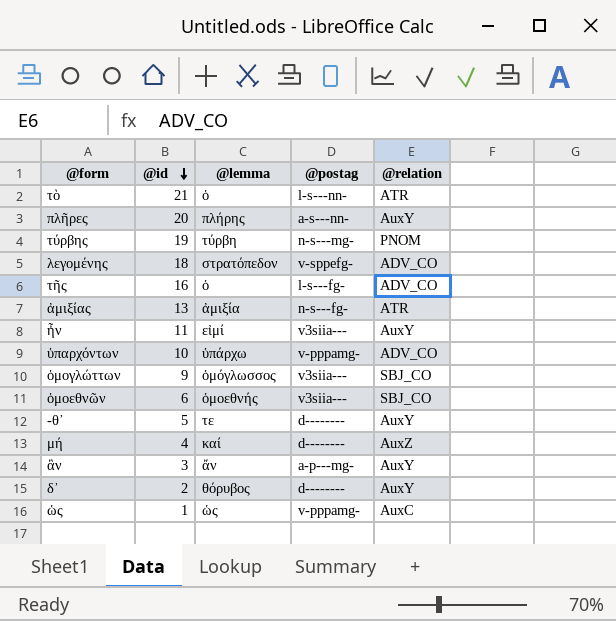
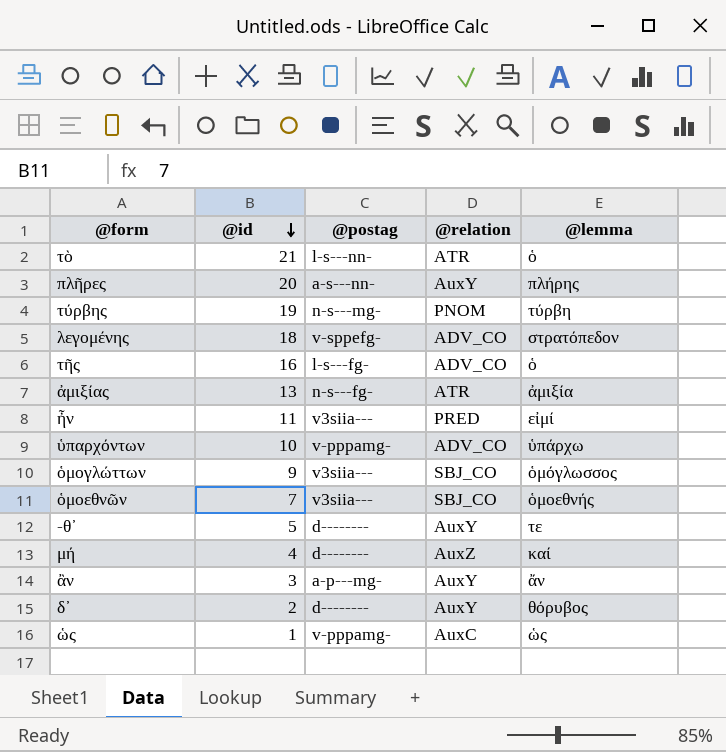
column @lemma | position: 3 -> 5
ἦν | @relation: AuxY -> PRED
ὁμοεθνῶν | @id: 6 -> 7

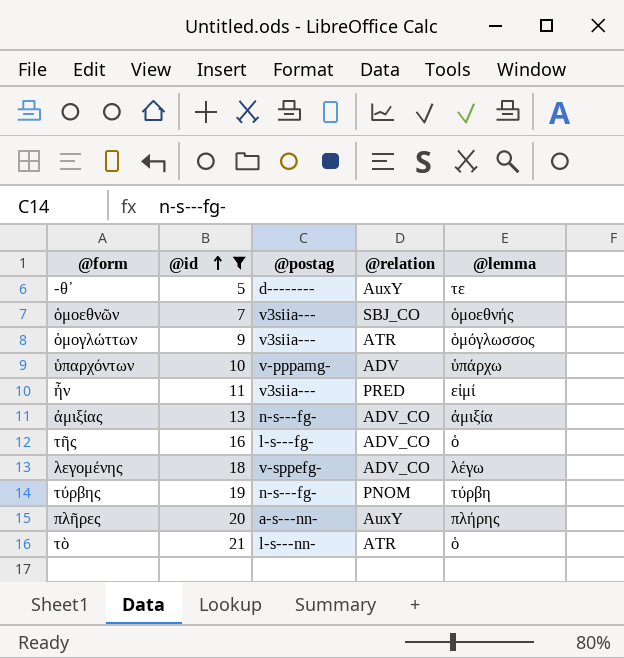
filter: none -> @id >= 5
row order: @id descending -> @id ascending
ὁμογλώττων | @relation: SBJ_CO -> ATR
ὑπαρχόντων | @relation: ADV_CO -> ADV
ἀμιξίας | @relation: ATR -> ADV_CO
λεγομένης | @lemma: στρατόπεδον -> λέγω
τύρβης | @postag: n-s---mg- -> n-s---fg-

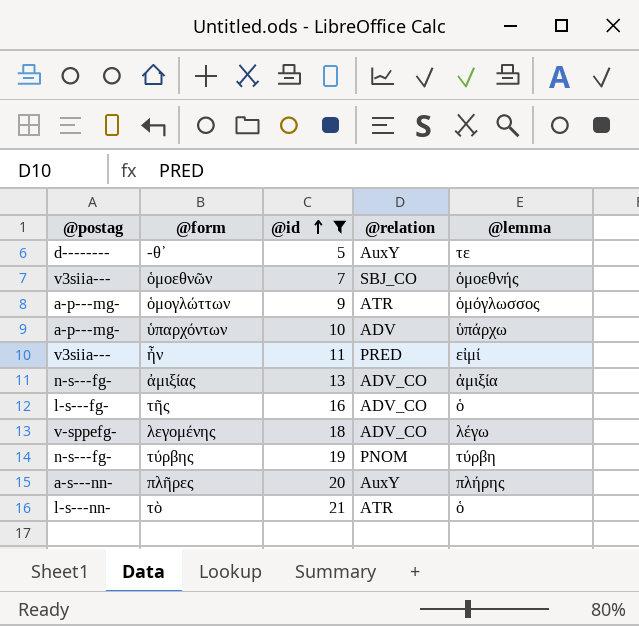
column @postag | position: 3 -> 1
ὁμογλώττων | @postag: v3siia--- -> a-p---mg-
ὑπαρχόντων | @postag: v-pppamg- -> a-p---mg-

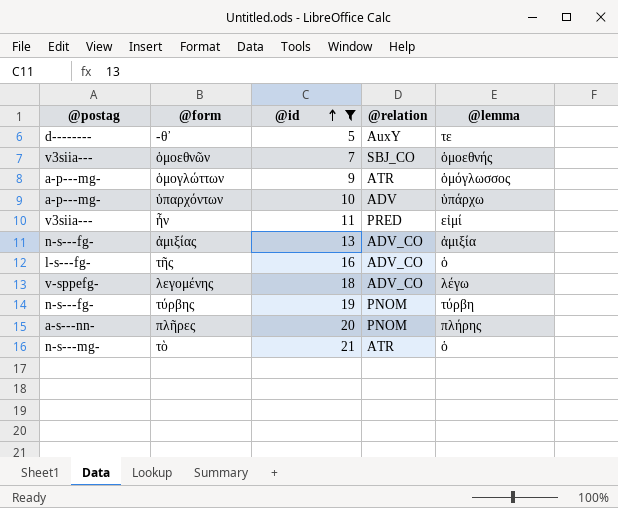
πλῆρες | @relation: AuxY -> PNOM
τὸ | @postag: l-s---nn- -> n-s---mg-

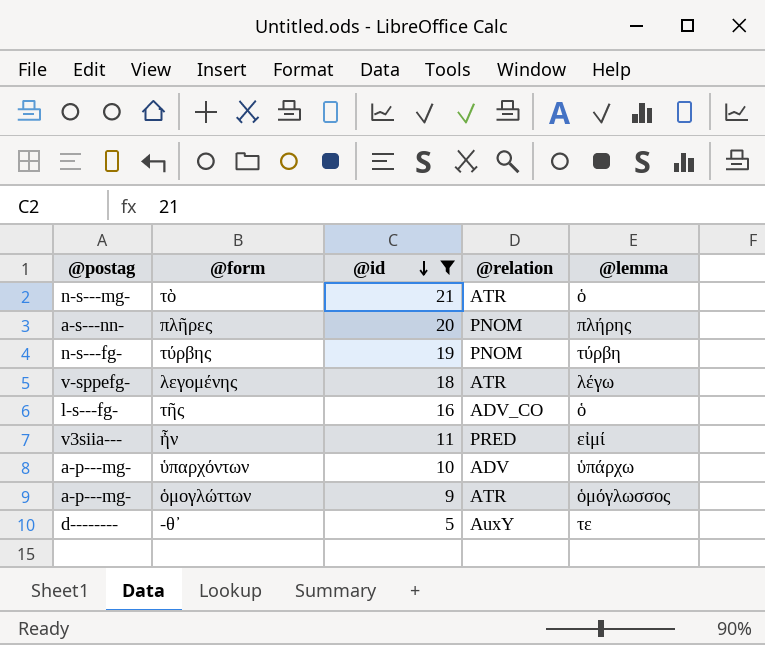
row order: @id ascending -> @id descending
row ὁμοεθνῶν: v3siia--- | 7 | SBJ_CO | ὁμοεθνής -> none
row ἀμιξίας: n-s---fg- | 13 | ADV_CO | ἀμιξία -> none
λεγομένης | @relation: ADV_CO -> ATR

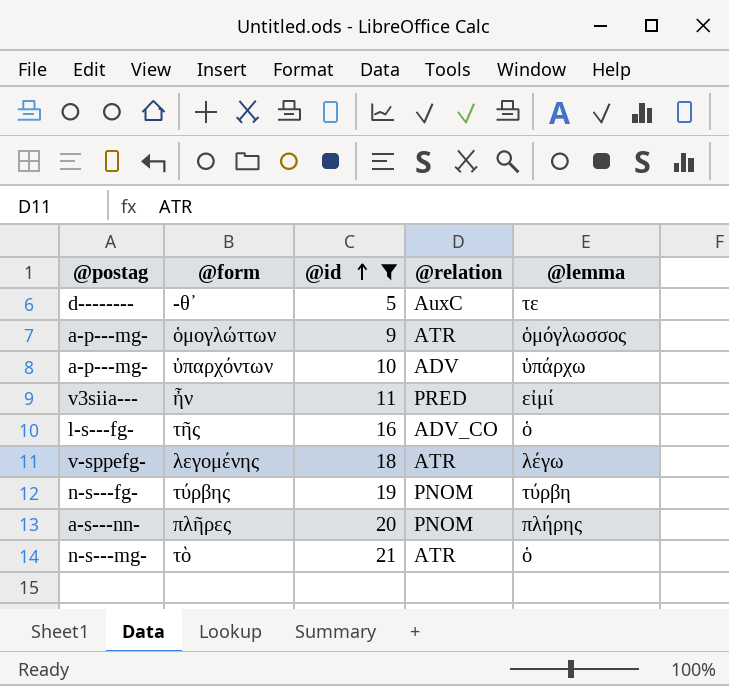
row order: @id descending -> @id ascending
-θ᾽ | @relation: AuxY -> AuxC

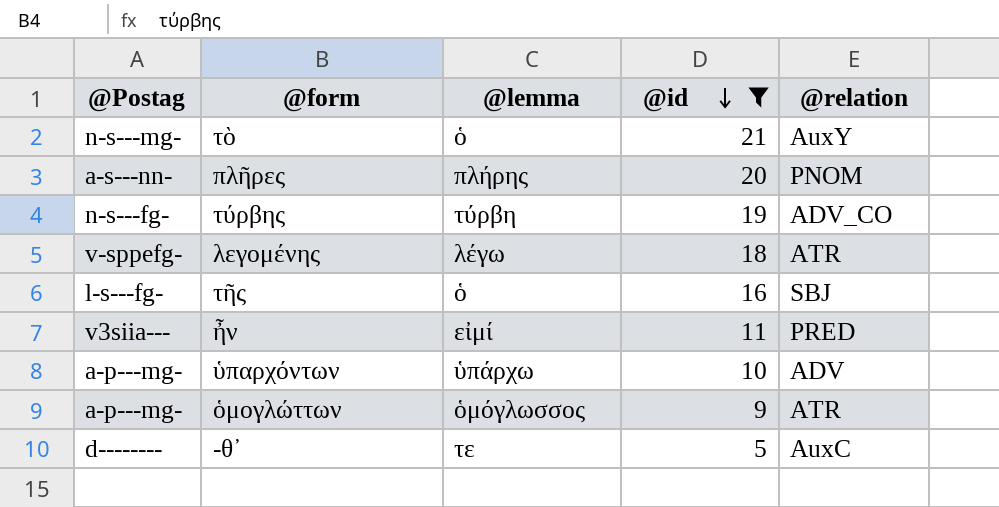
row order: @id ascending -> @id descending
column name: @postag -> @Postag
column @lemma | position: 5 -> 3
τὸ | @relation: ATR -> AuxY
τύρβης | @relation: PNOM -> ADV_CO
τῆς | @relation: ADV_CO -> SBJ

